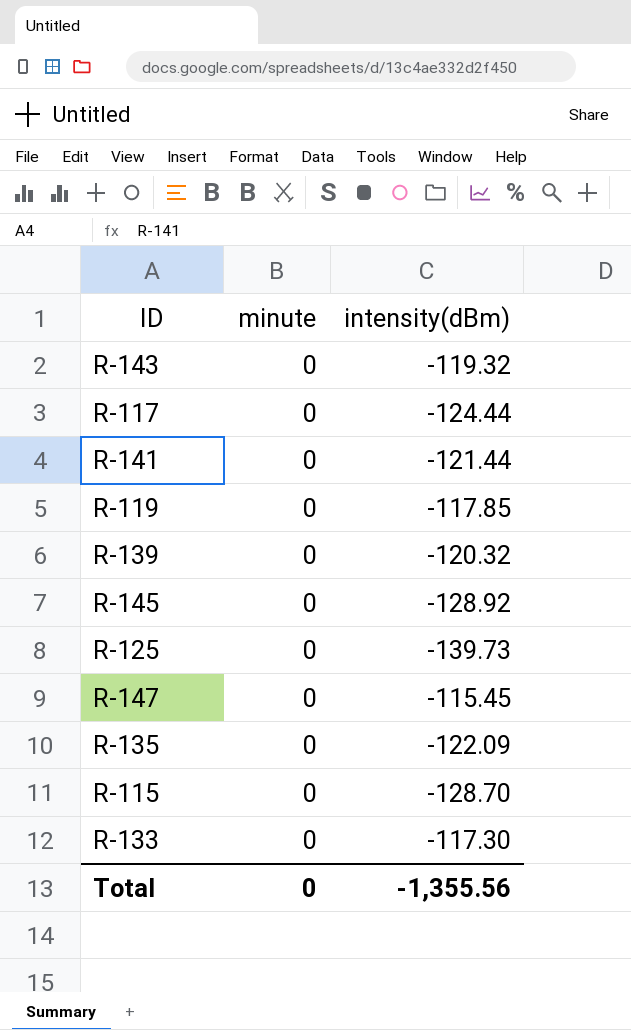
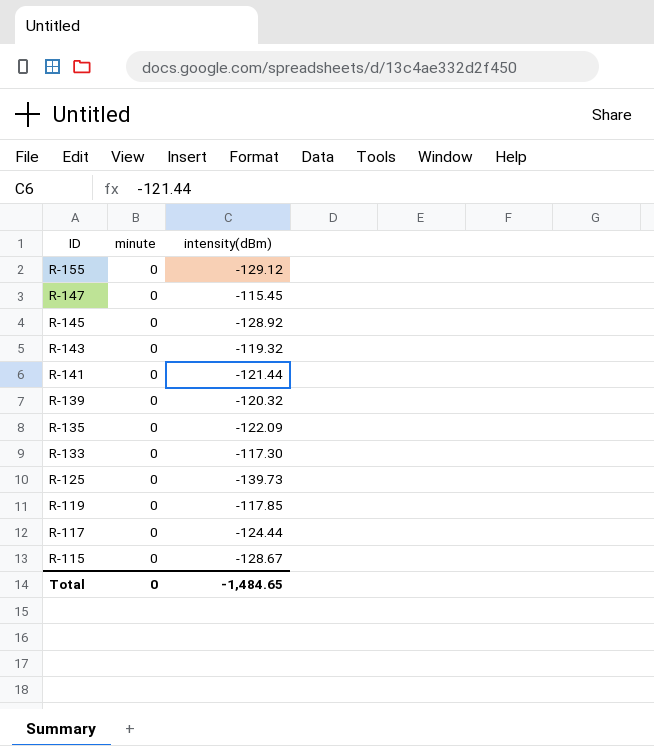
row order: none -> ID descending
row R-155: none -> 0 | -129.12
R-115 | intensity(dBm): -128.70 -> -128.67
Total | intensity(dBm): -1,355.56 -> -1,484.65

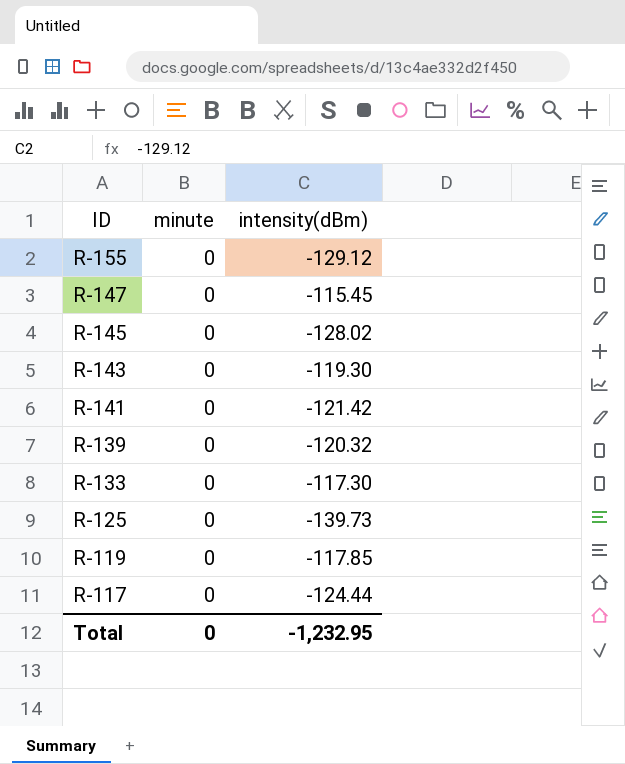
row R-135: 0 | -122.09 -> none
row R-115: 0 | -128.67 -> none
R-145 | intensity(dBm): -128.92 -> -128.02
R-143 | intensity(dBm): -119.32 -> -119.30
R-141 | intensity(dBm): -121.44 -> -121.42
Total | intensity(dBm): -1,484.65 -> -1,232.95

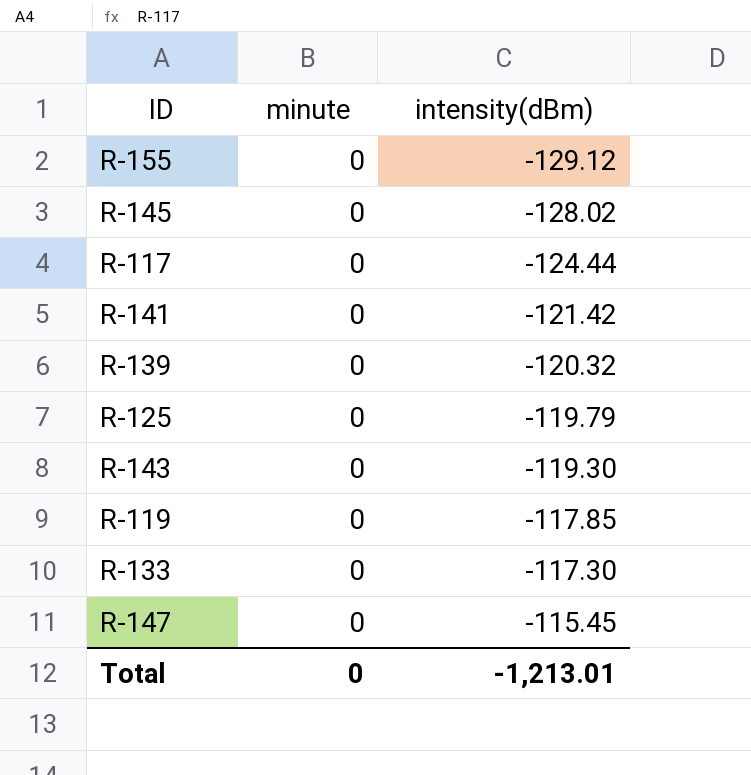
row order: ID descending -> intensity(dBm) ascending
R-125 | intensity(dBm): -139.73 -> -119.79
Total | intensity(dBm): -1,232.95 -> -1,213.01

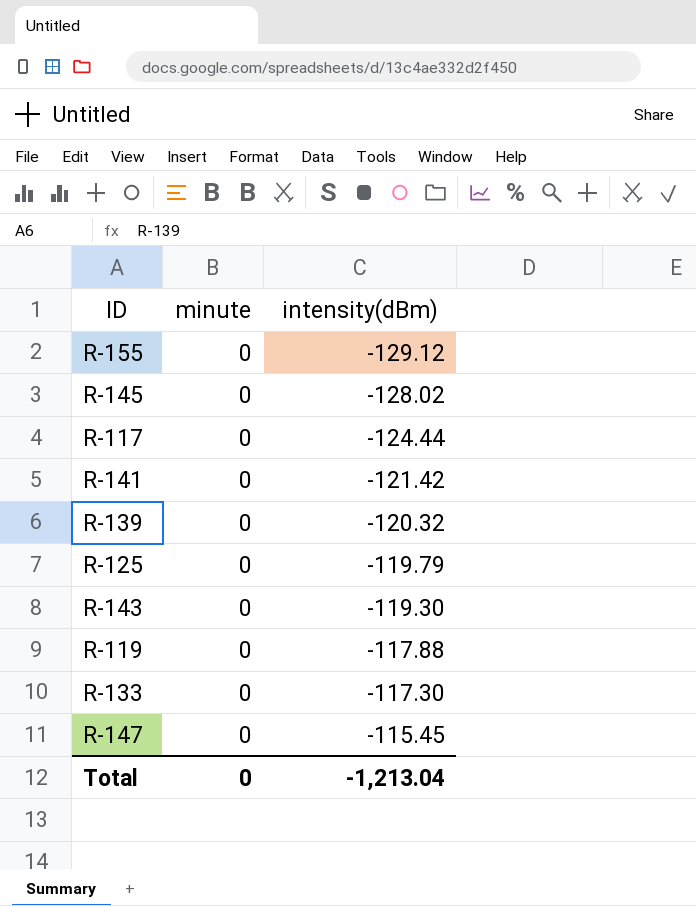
R-119 | intensity(dBm): -117.85 -> -117.88
Total | intensity(dBm): -1,213.01 -> -1,213.04

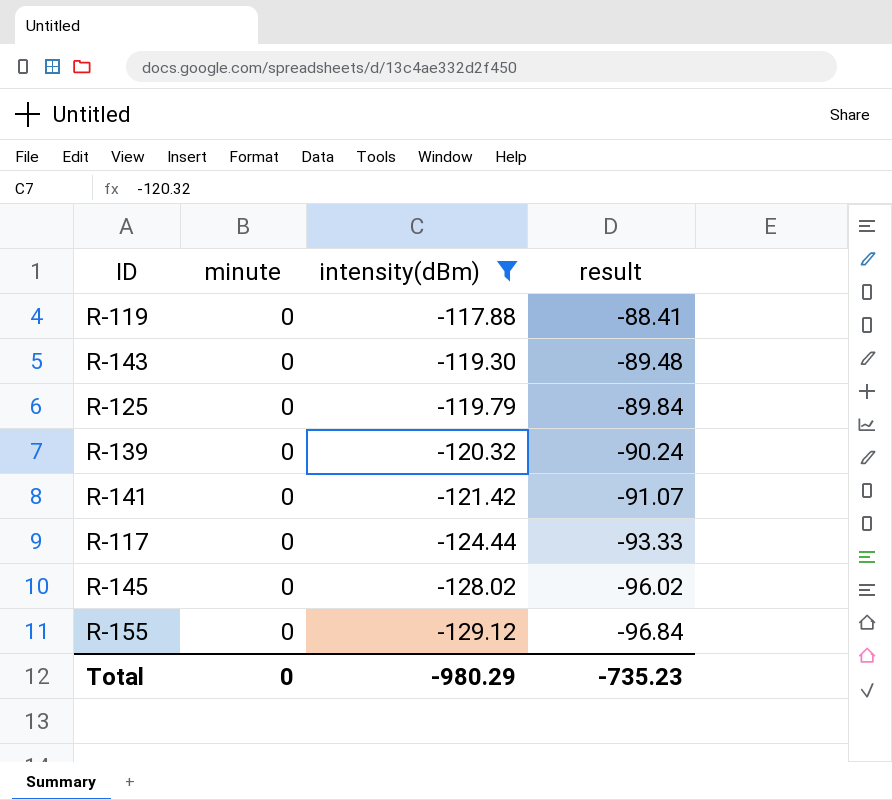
filter: none -> intensity(dBm) <= -117.88
row order: intensity(dBm) ascending -> intensity(dBm) descending
column result | formula: none -> [intensity(dBm)] * 0.75
Total | intensity(dBm): -1,213.04 -> -980.29

